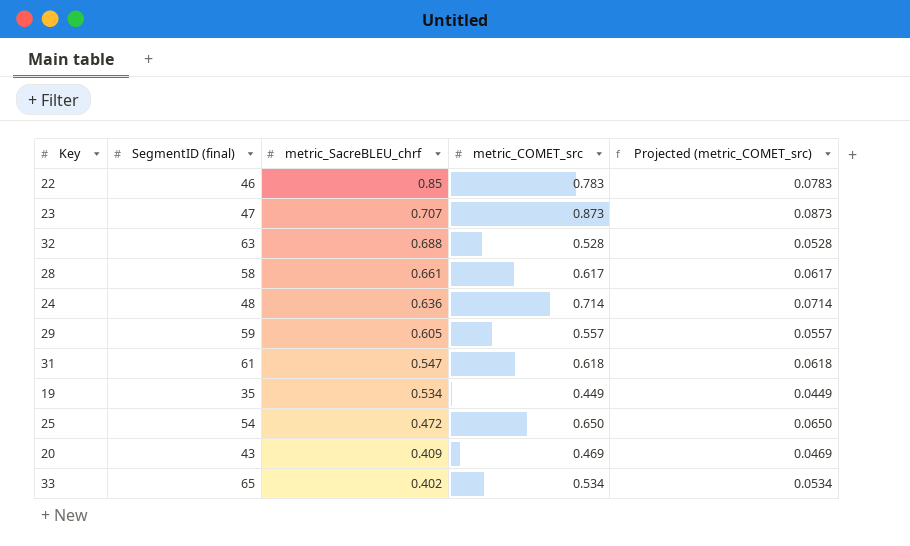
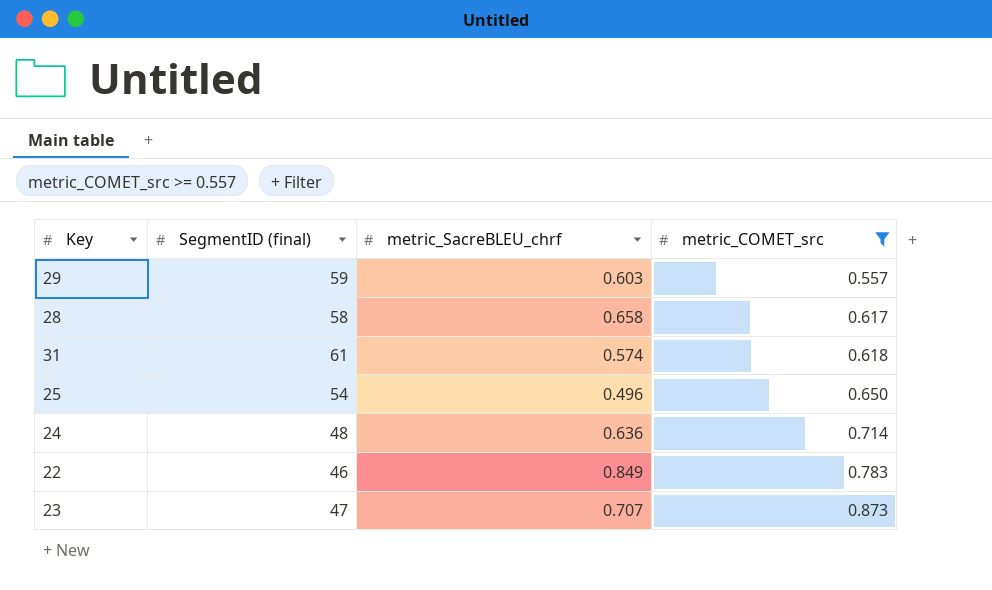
filter: none -> metric_COMET_src >= 0.557
row order: metric_SacreBLEU_chrf descending -> metric_COMET_src ascending
column Projected (metric_COMET_src) | formula: [metric_COMET_src] * 0.1 -> none
29 | metric_SacreBLEU_chrf: 0.605 -> 0.603
28 | metric_SacreBLEU_chrf: 0.661 -> 0.658
31 | metric_SacreBLEU_chrf: 0.547 -> 0.574
25 | metric_SacreBLEU_chrf: 0.472 -> 0.496
22 | metric_SacreBLEU_chrf: 0.85 -> 0.849

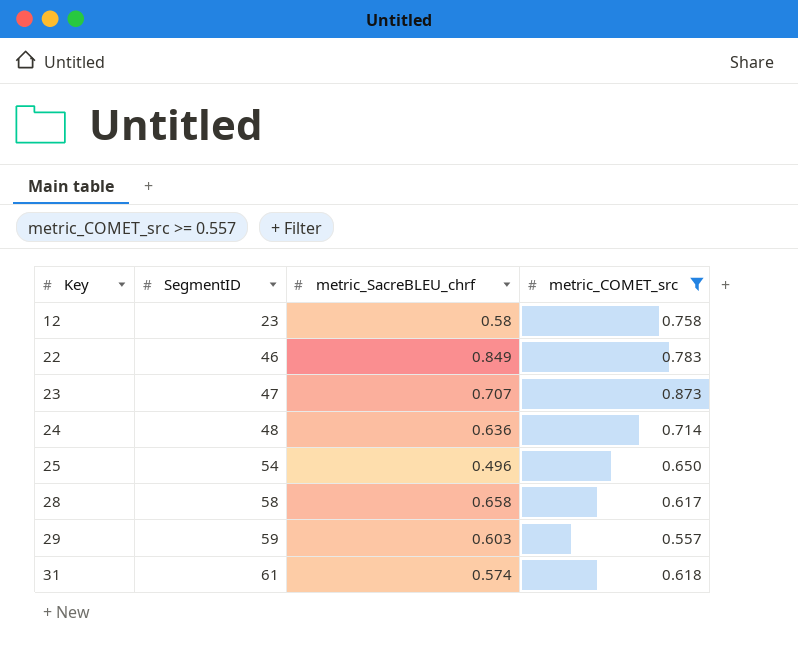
row order: metric_COMET_src ascending -> Key ascending
column name: SegmentID (final) -> SegmentID
row 12: none -> 23 | 0.58 | 0.758

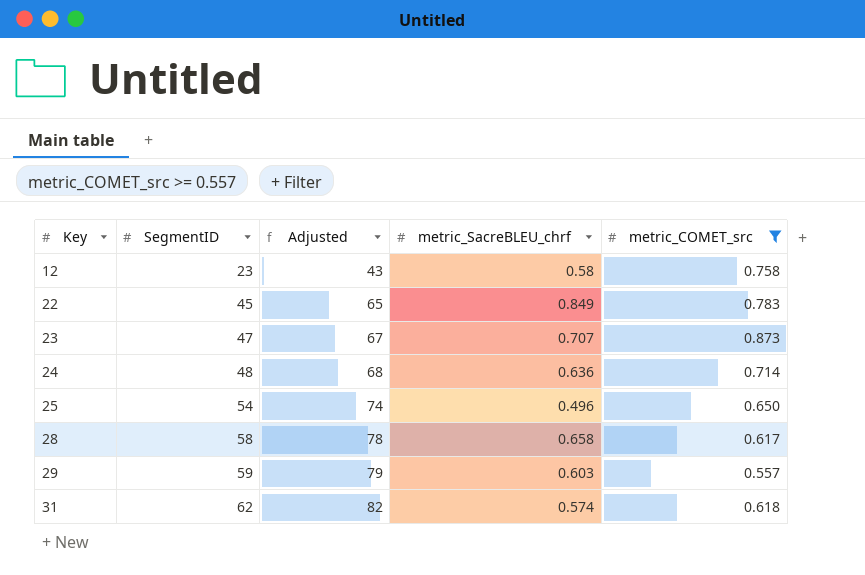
column Adjusted | formula: none -> [SegmentID] + 20
22 | SegmentID: 46 -> 45
31 | SegmentID: 61 -> 62

